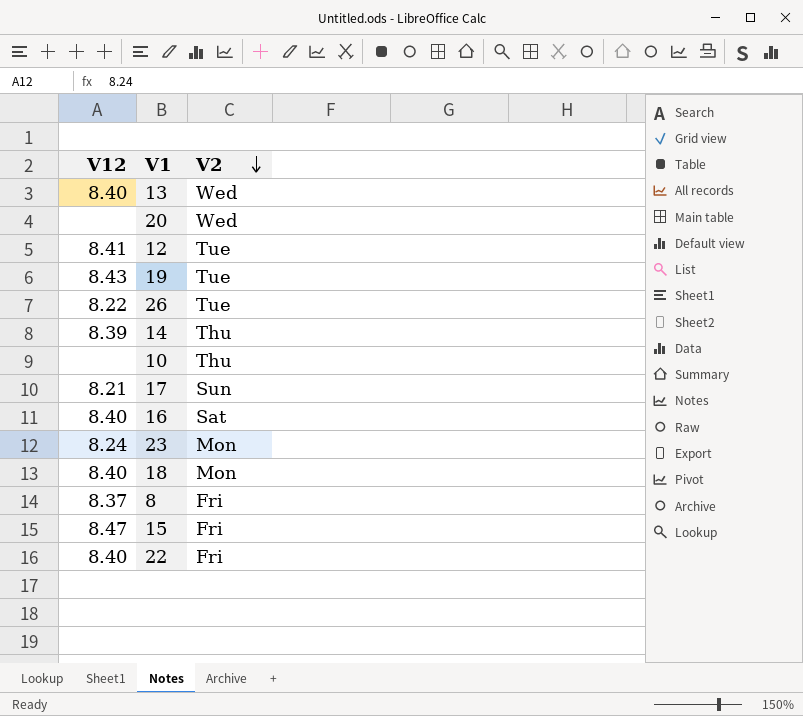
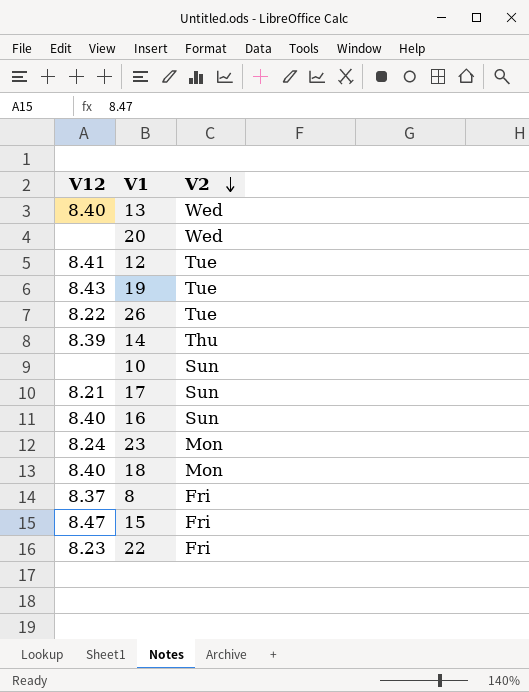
10 | V2: Thu -> Sun
16 | V2: Sat -> Sun
22 | V12: 8.40 -> 8.23

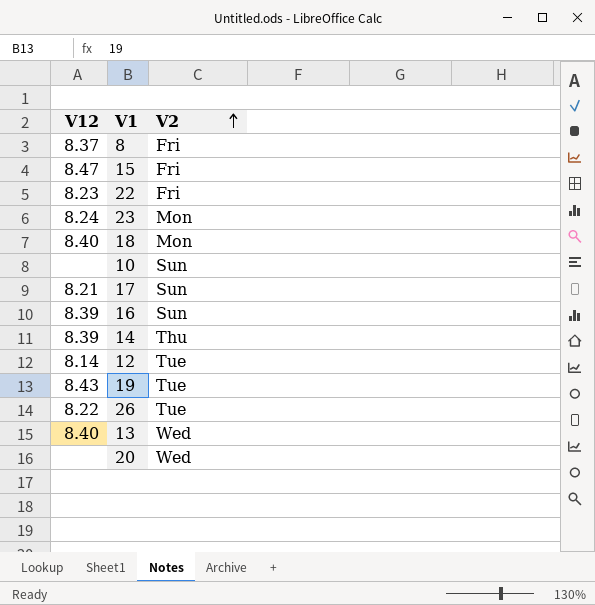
row order: V2 descending -> V2 ascending
16 | V12: 8.40 -> 8.39
12 | V12: 8.41 -> 8.14

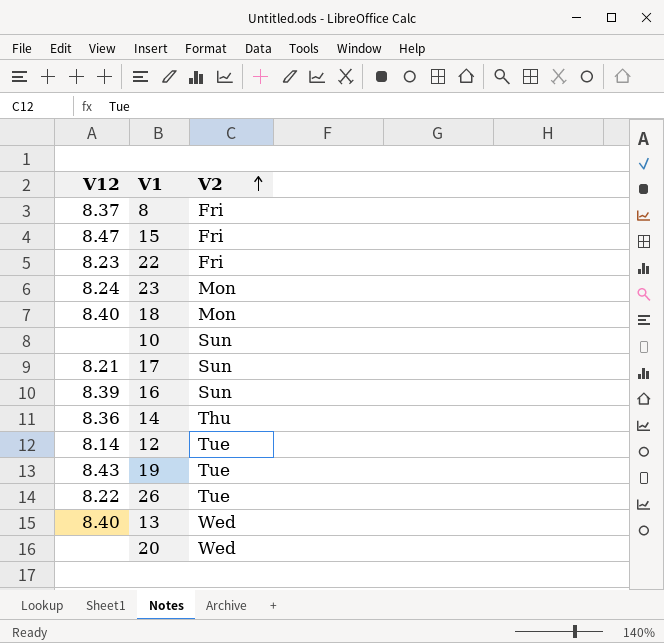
14 | V12: 8.39 -> 8.36

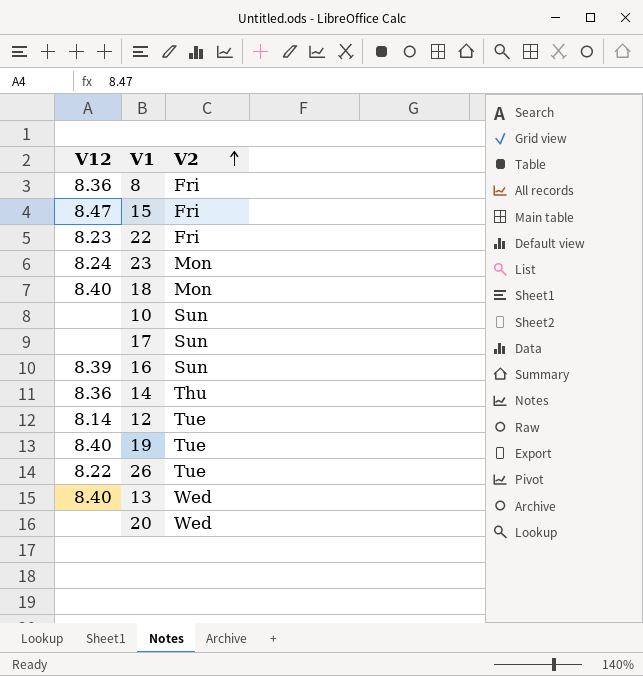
8 | V12: 8.37 -> 8.36
17 | V12: 8.21 -> none
19 | V12: 8.43 -> 8.40

